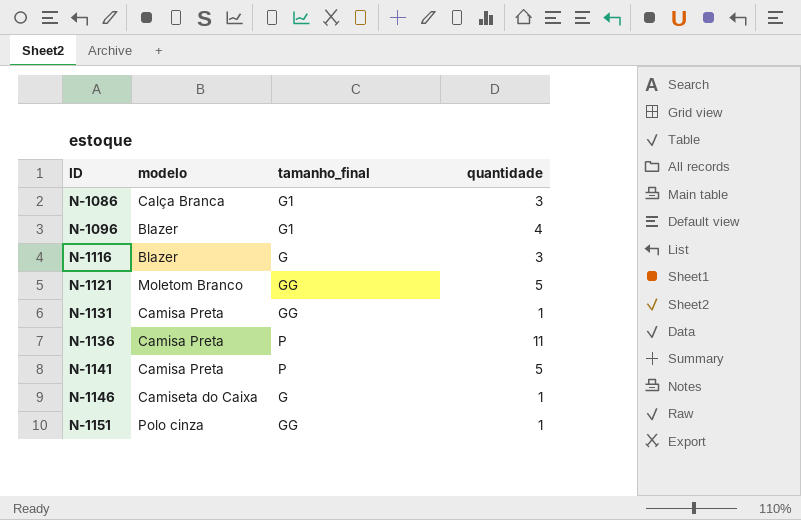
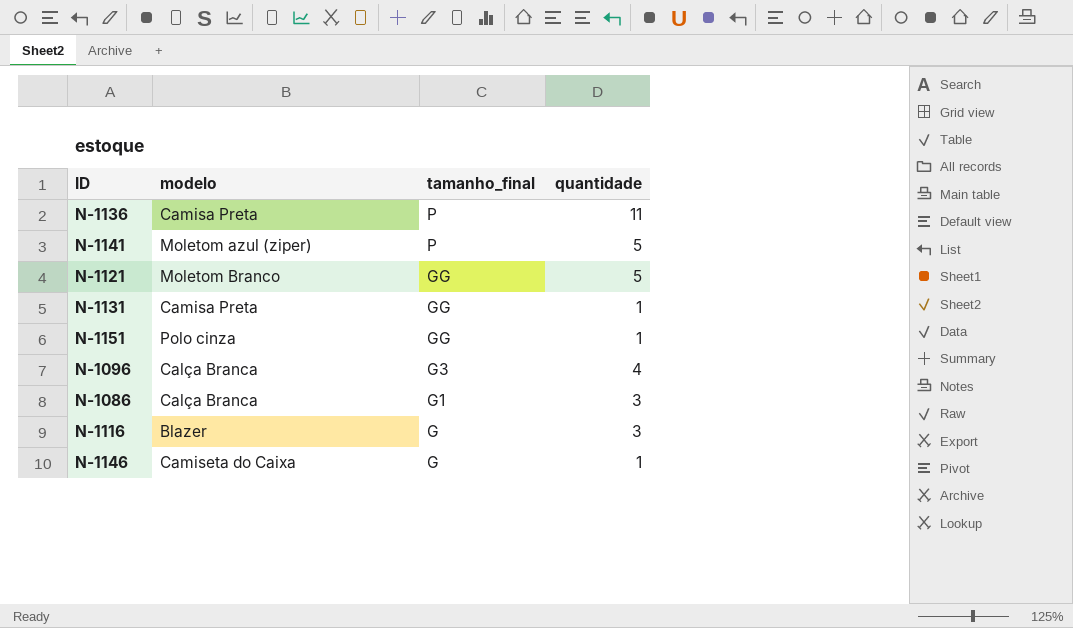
row order: ID ascending -> tamanho_final descending
N-1141 | modelo: Camisa Preta -> Moletom azul (ziper)
N-1096 | modelo: Blazer -> Calça Branca
N-1096 | tamanho_final: G1 -> G3

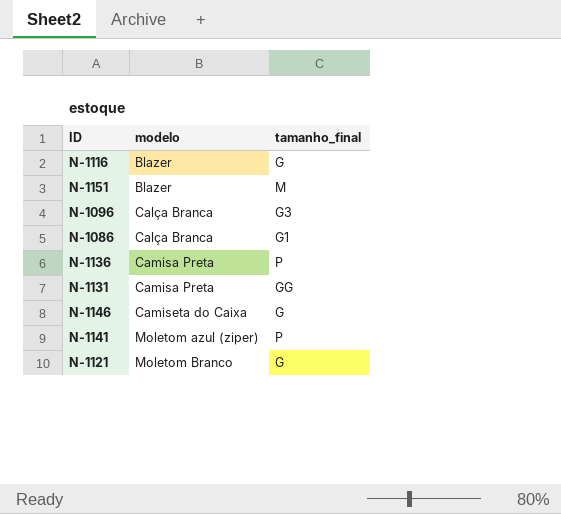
row order: tamanho_final descending -> modelo ascending
column quantidade | position: 4 -> none
N-1151 | modelo: Polo cinza -> Blazer
N-1151 | tamanho_final: GG -> M
N-1121 | tamanho_final: GG -> G

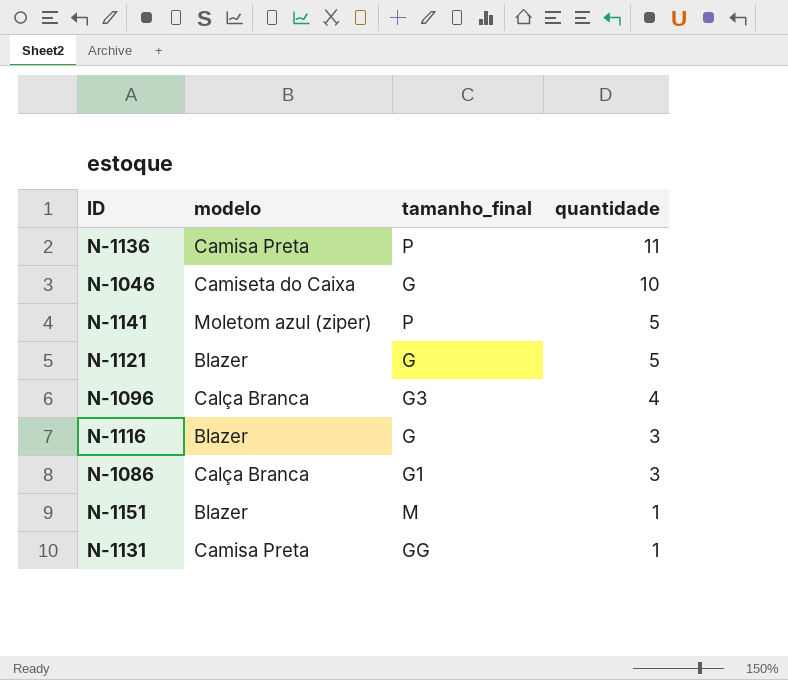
row order: modelo ascending -> quantidade descending
column quantidade | position: none -> 4
row N-1146: Camiseta do Caixa | G -> none
row N-1046: none -> Camiseta do Caixa | G | 10
N-1121 | modelo: Moletom Branco -> Blazer

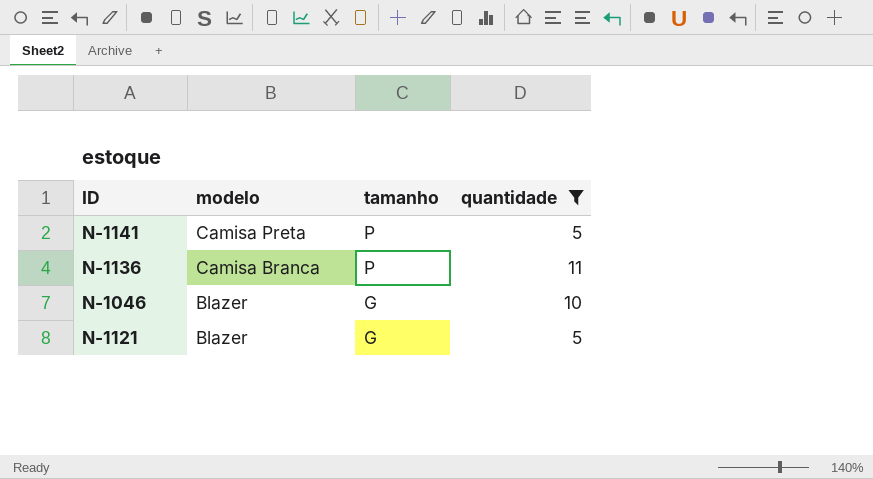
filter: none -> quantidade >= 5
row order: quantidade descending -> modelo descending
column name: tamanho_final -> tamanho
N-1141 | modelo: Moletom azul (ziper) -> Camisa Preta
N-1136 | modelo: Camisa Preta -> Camisa Branca
N-1046 | modelo: Camiseta do Caixa -> Blazer

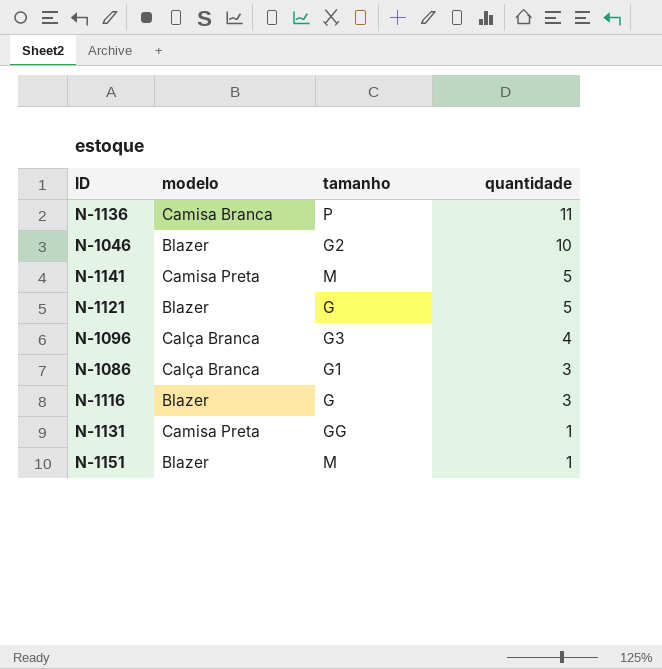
filter: quantidade >= 5 -> none
row order: modelo descending -> quantidade descending
N-1046 | tamanho: G -> G2
N-1141 | tamanho: P -> M

